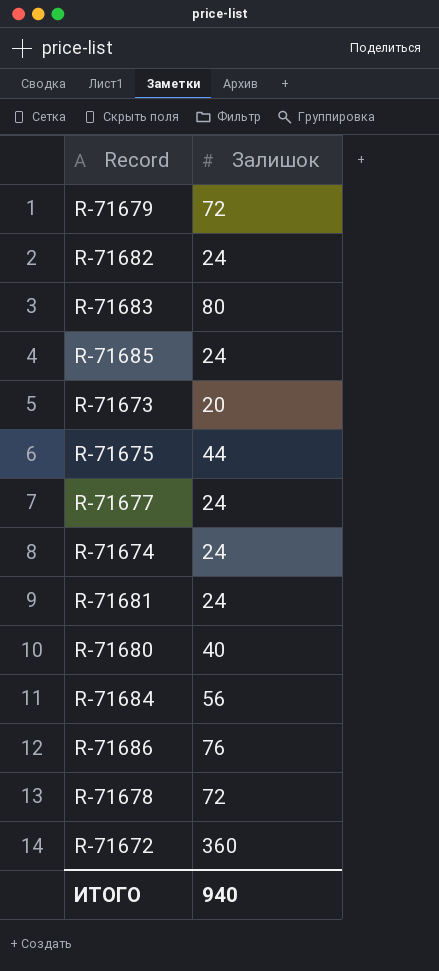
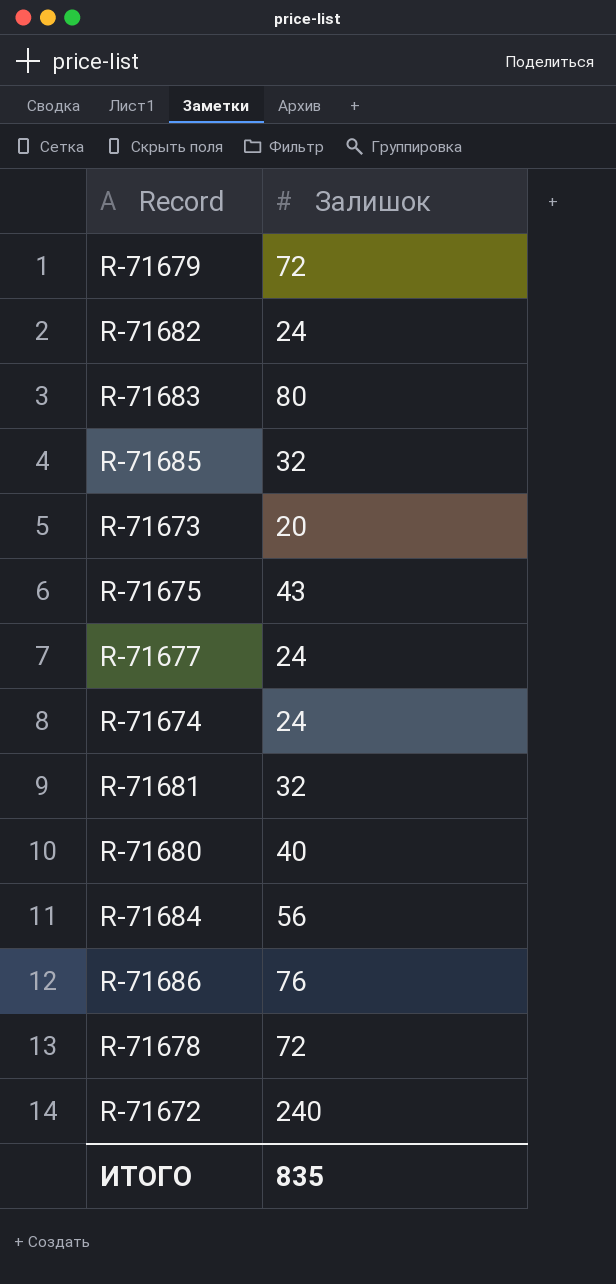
R-71685 | Залишок: 24 -> 32
R-71675 | Залишок: 44 -> 43
R-71681 | Залишок: 24 -> 32
R-71672 | Залишок: 360 -> 240
ИТОГО | Залишок: 940 -> 835

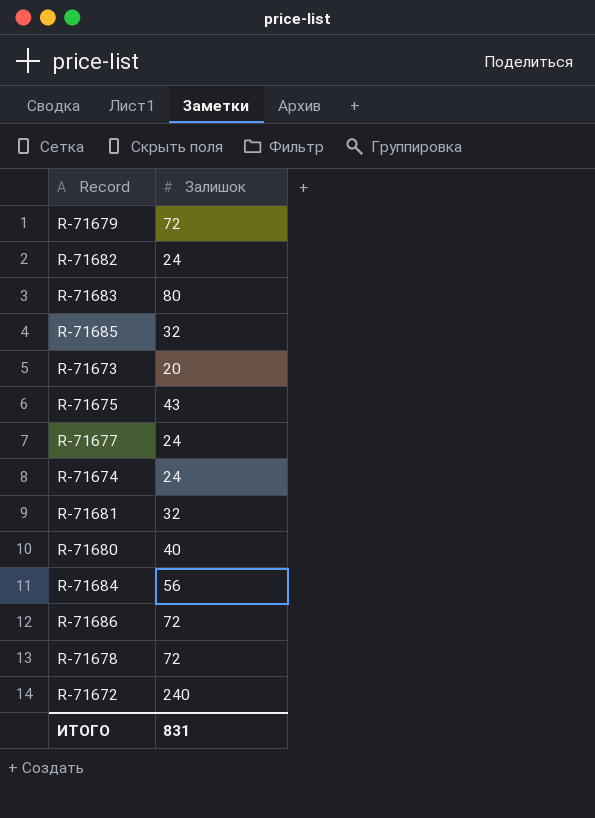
R-71686 | Залишок: 76 -> 72
ИТОГО | Залишок: 835 -> 831

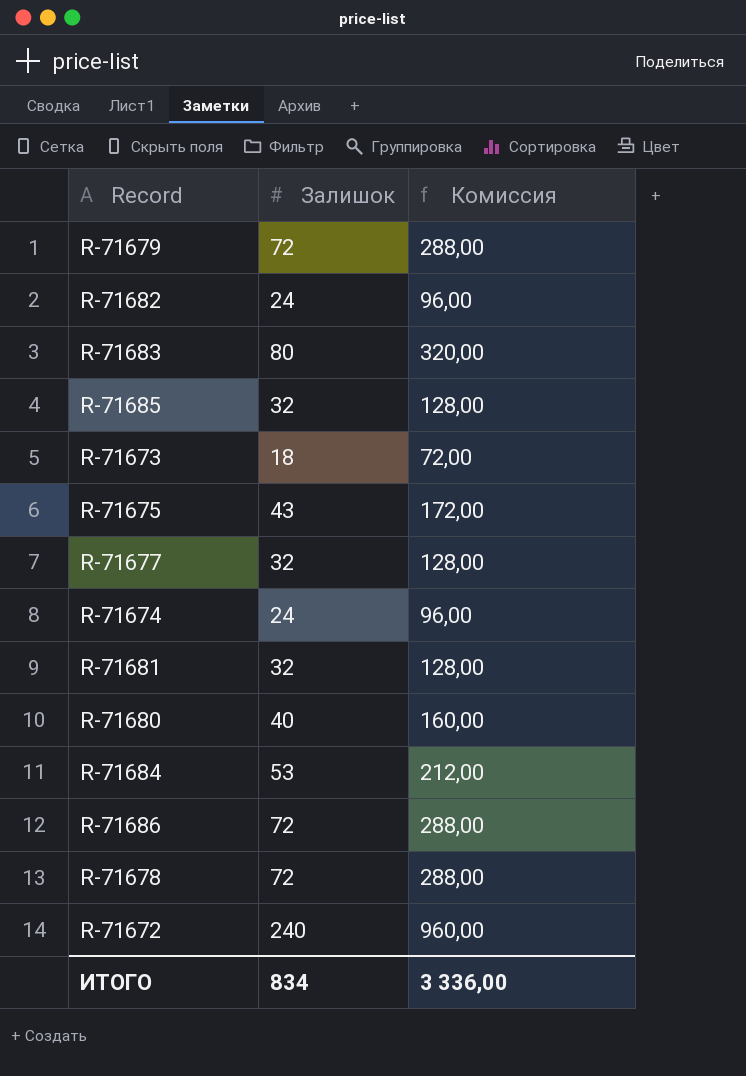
column Комиссия | formula: none -> [Залишок] * 4
R-71673 | Залишок: 20 -> 18
R-71677 | Залишок: 24 -> 32
R-71684 | Залишок: 56 -> 53
ИТОГО | Залишок: 831 -> 834

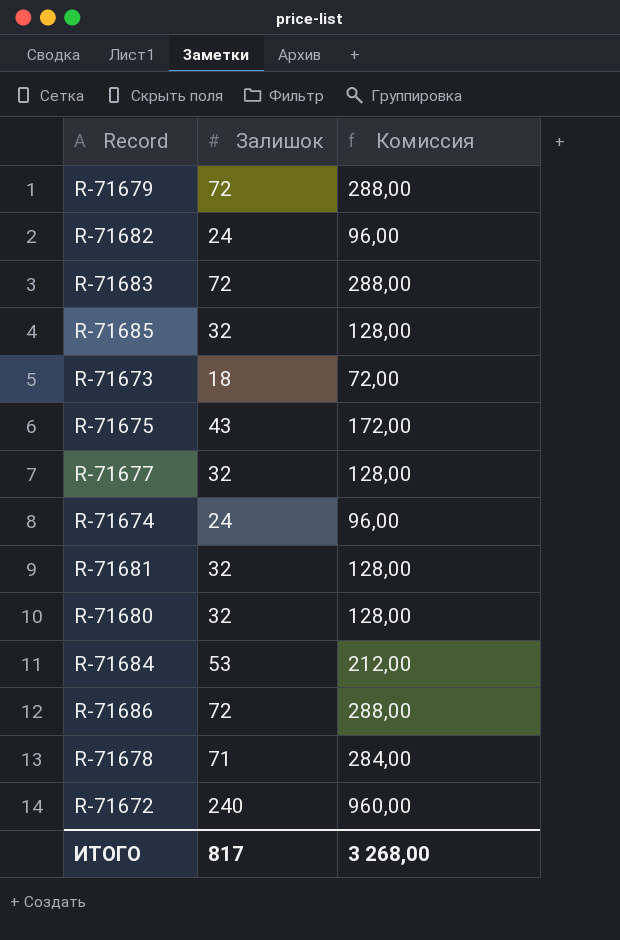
R-71683 | Залишок: 80 -> 72
R-71683 | Комиссия: 320,00 -> 288,00
R-71680 | Залишок: 40 -> 32
R-71680 | Комиссия: 160,00 -> 128,00
R-71678 | Залишок: 72 -> 71
R-71678 | Комиссия: 288,00 -> 284,00
ИТОГО | Залишок: 834 -> 817
ИТОГО | Комиссия: 3 336,00 -> 3 268,00

